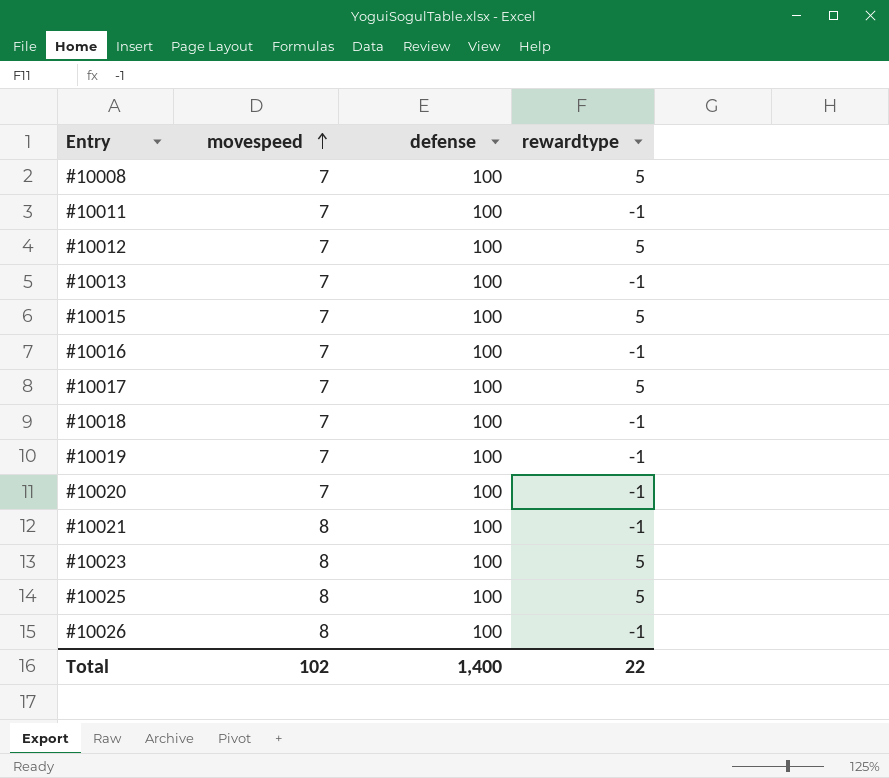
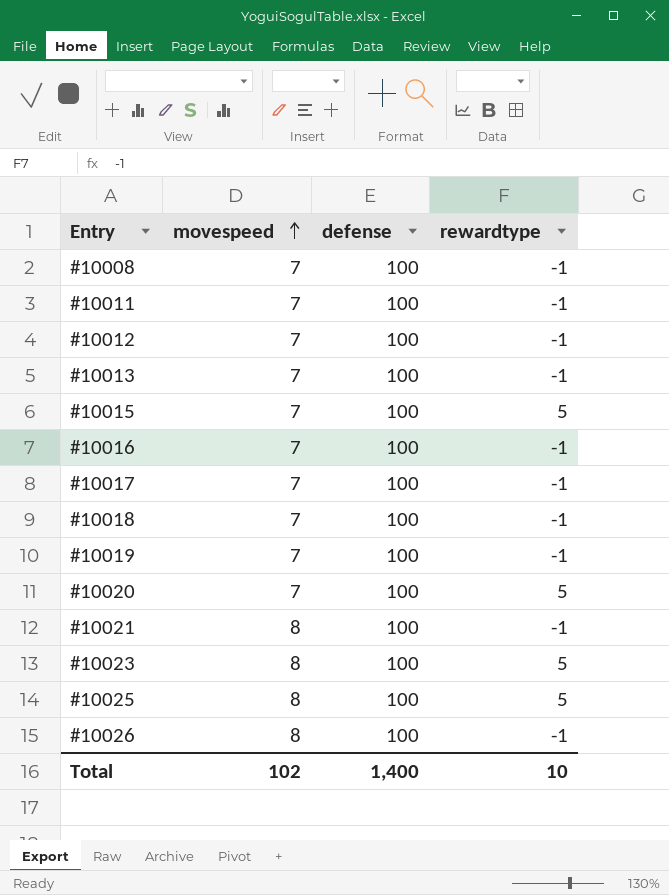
#10008 | rewardtype: 5 -> -1
#10012 | rewardtype: 5 -> -1
#10017 | rewardtype: 5 -> -1
#10020 | rewardtype: -1 -> 5
Total | rewardtype: 22 -> 10

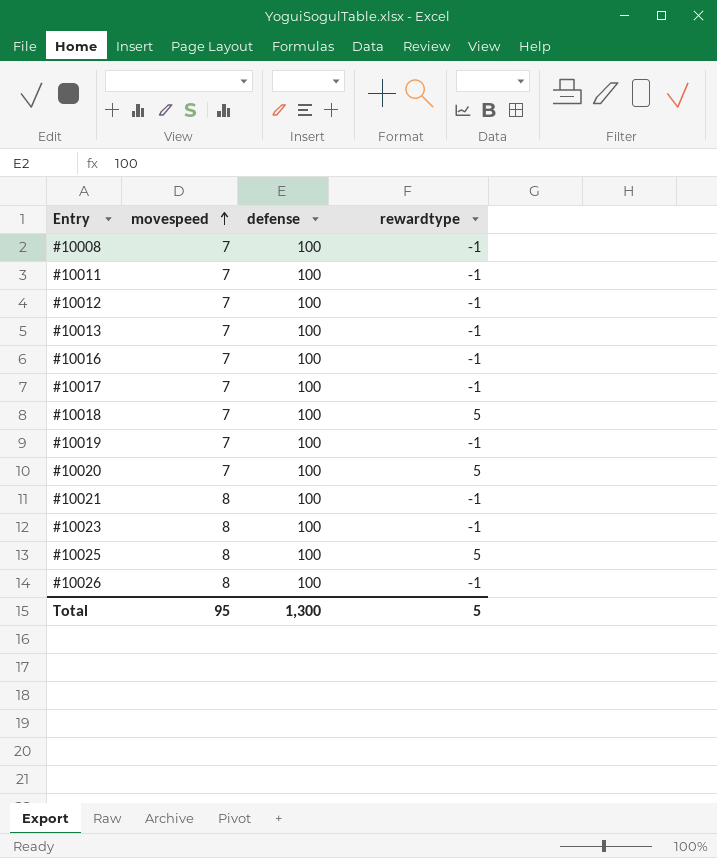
row #10015: 7 | 100 | 5 -> none
#10018 | rewardtype: -1 -> 5
#10023 | rewardtype: 5 -> -1
Total | movespeed: 102 -> 95
Total | defense: 1,400 -> 1,300
Total | rewardtype: 10 -> 5

